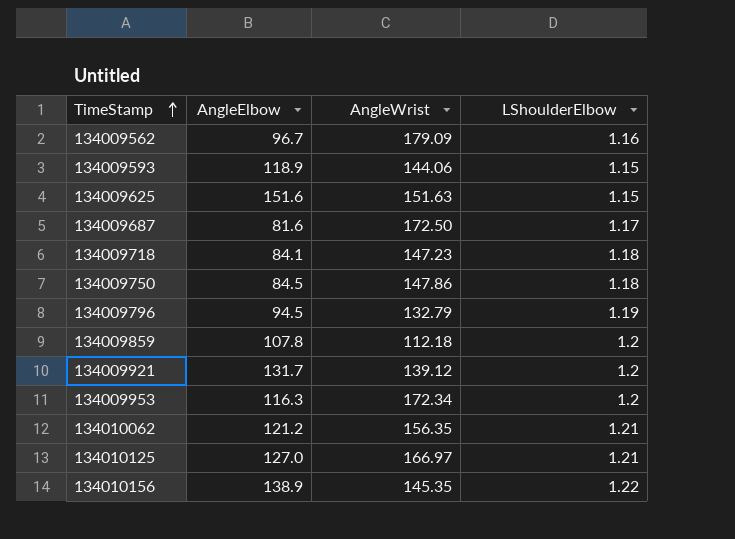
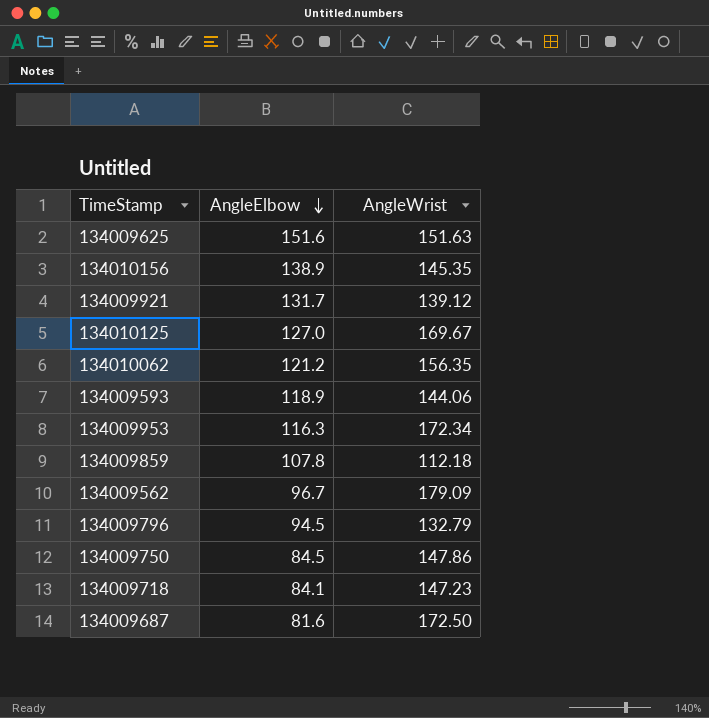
row order: TimeStamp ascending -> AngleElbow descending
column LShoulderElbow | position: 4 -> none
134010125 | AngleWrist: 166.97 -> 169.67

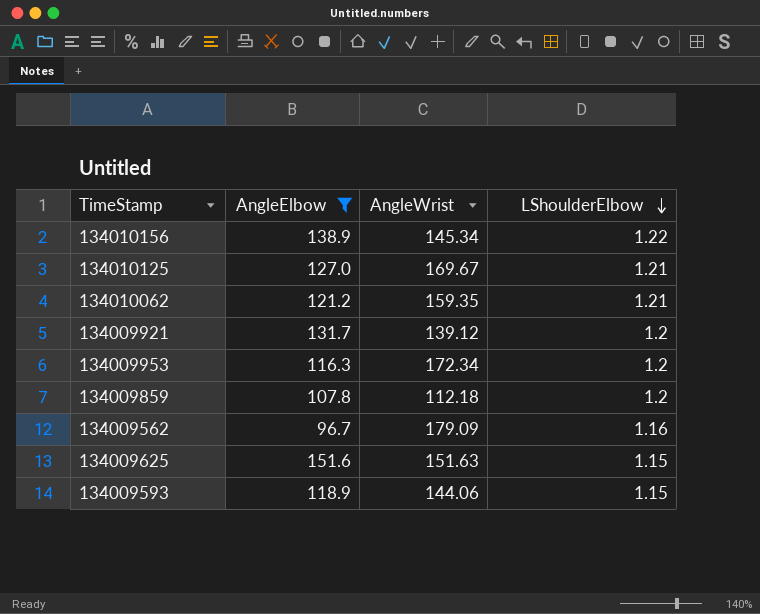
filter: none -> AngleElbow >= 96.7
row order: AngleElbow descending -> LShoulderElbow descending
column LShoulderElbow | position: none -> 4
134010156 | AngleWrist: 145.35 -> 145.34
134010062 | AngleWrist: 156.35 -> 159.35

